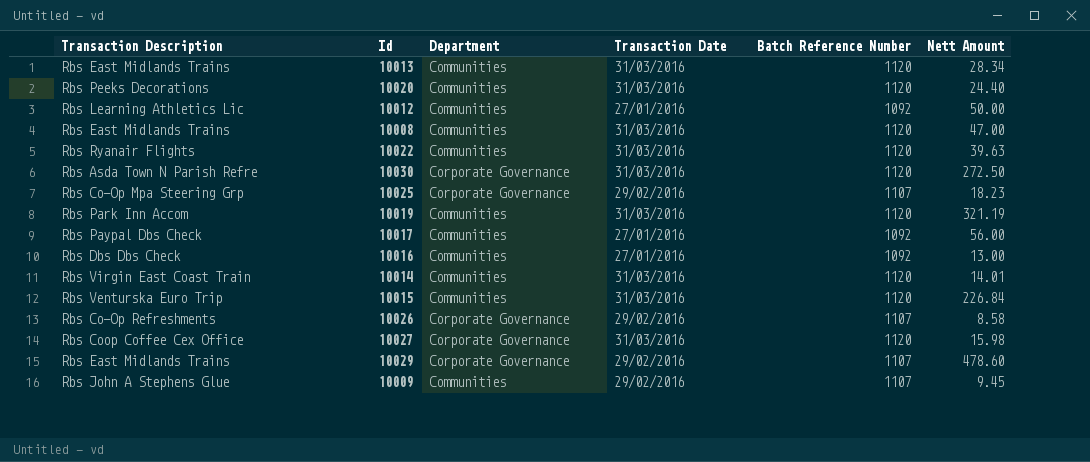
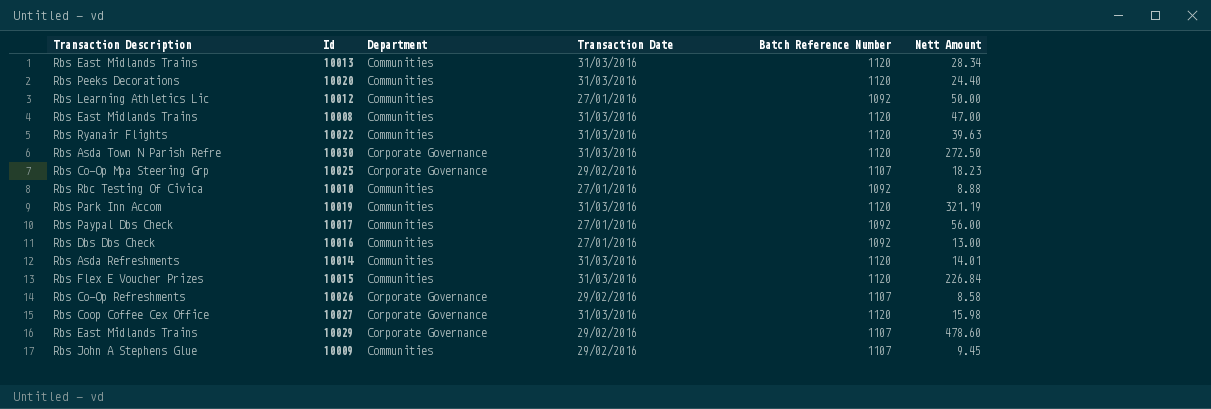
row 10010: none -> Rbs Rbc Testing Of Civica | Communities | 27/01/2016 | 1092 | 8.88
10014 | Transaction Description: Rbs Virgin East Coast Train -> Rbs Asda Refreshments
10015 | Transaction Description: Rbs Venturska Euro Trip -> Rbs Flex E Voucher Prizes

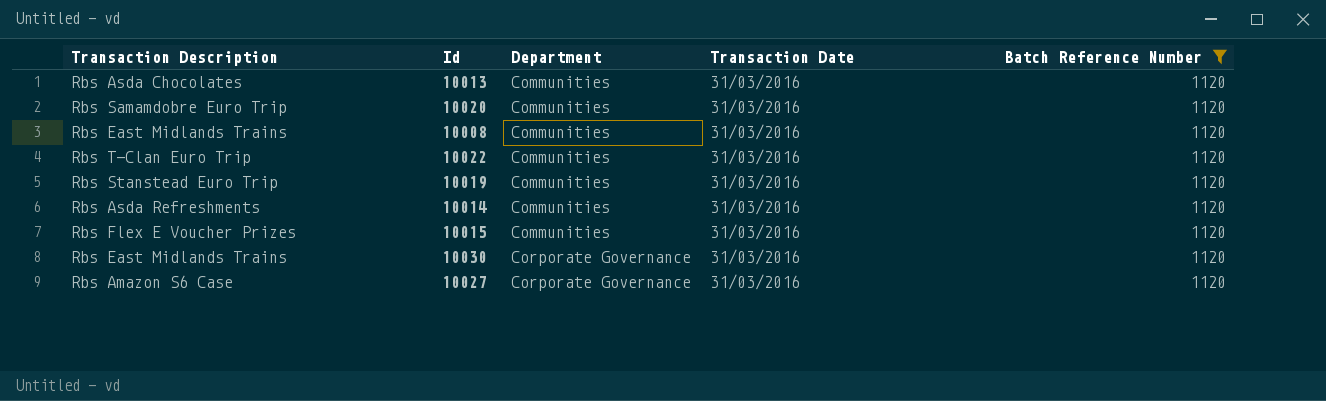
filter: none -> Batch Reference Number = 1120
row order: none -> Department ascending
column Nett Amount | position: 6 -> none
10013 | Transaction Description: Rbs East Midlands Trains -> Rbs Asda Chocolates
10020 | Transaction Description: Rbs Peeks Decorations -> Rbs Samamdobre Euro Trip
10022 | Transaction Description: Rbs Ryanair Flights -> Rbs T-Clan Euro Trip
10019 | Transaction Description: Rbs Park Inn Accom -> Rbs Stanstead Euro Trip
10030 | Transaction Description: Rbs Asda Town N Parish Refre -> Rbs East Midlands Trains
10027 | Transaction Description: Rbs Coop Coffee Cex Office -> Rbs Amazon S6 Case

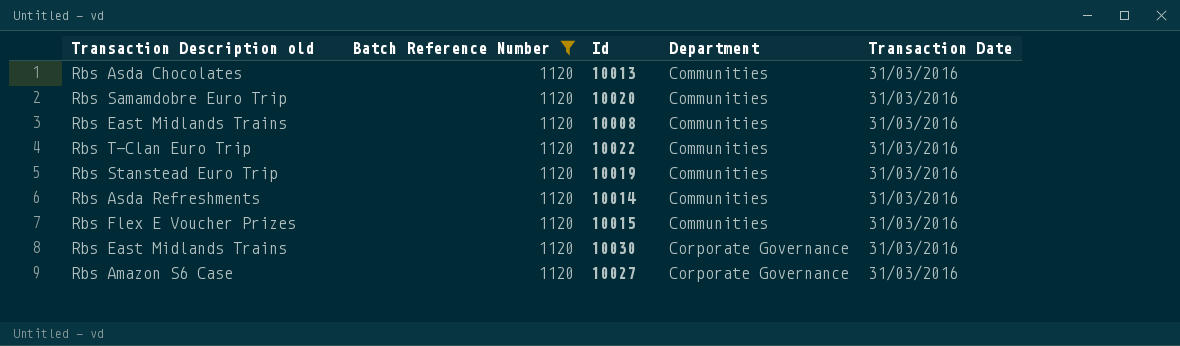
column name: Transaction Description -> Transaction Description old
column Batch Reference Number | position: 5 -> 2

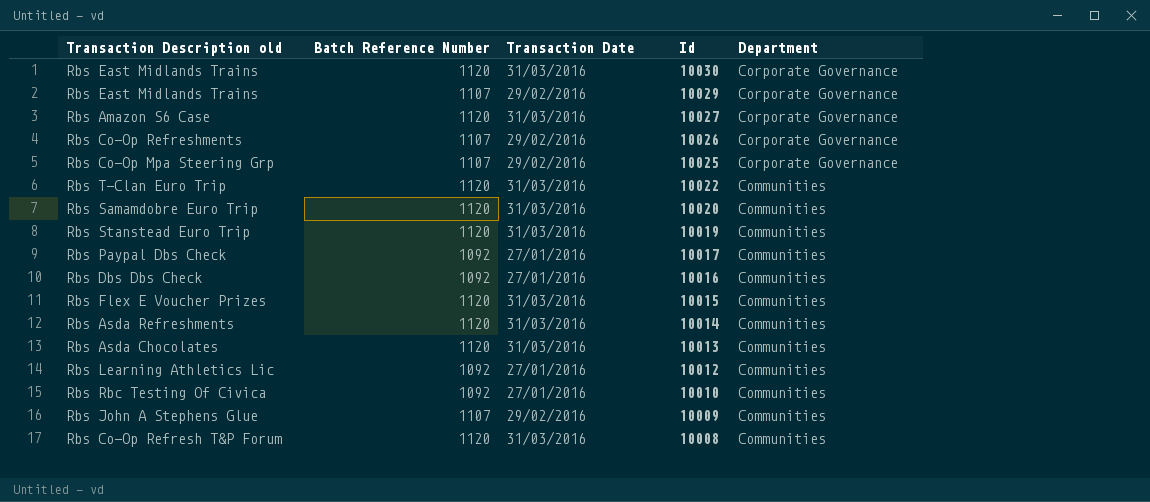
filter: Batch Reference Number = 1120 -> none
row order: Department ascending -> Id descending
column Transaction Date | position: 5 -> 3
10008 | Transaction Description old: Rbs East Midlands Trains -> Rbs Co-Op Refresh T&P Forum

